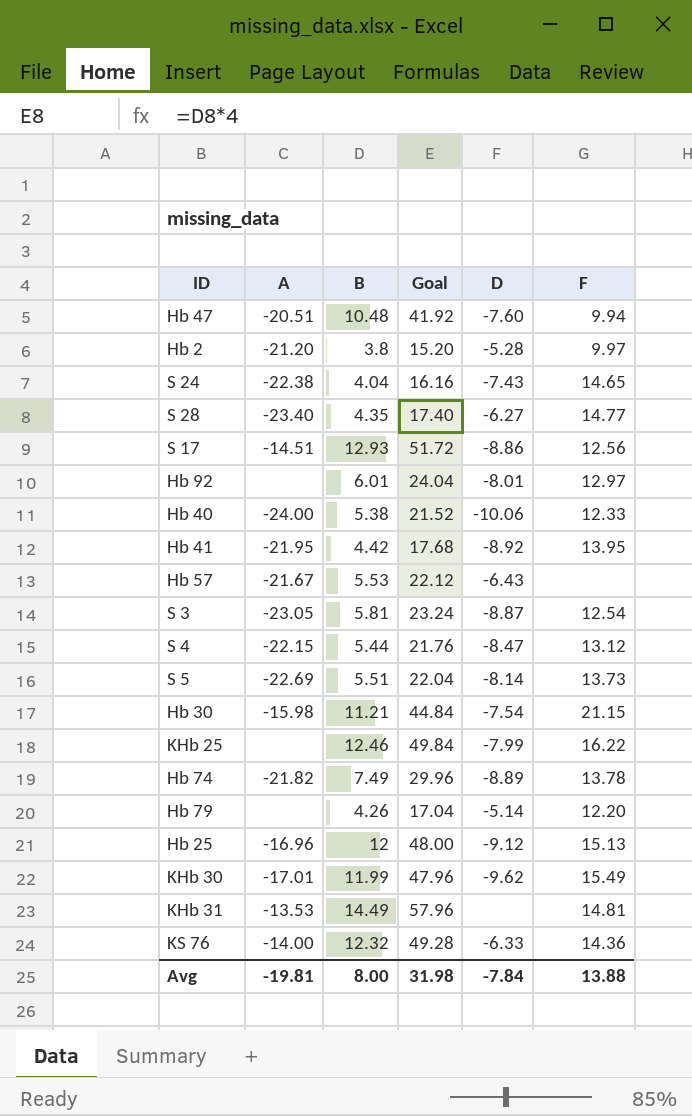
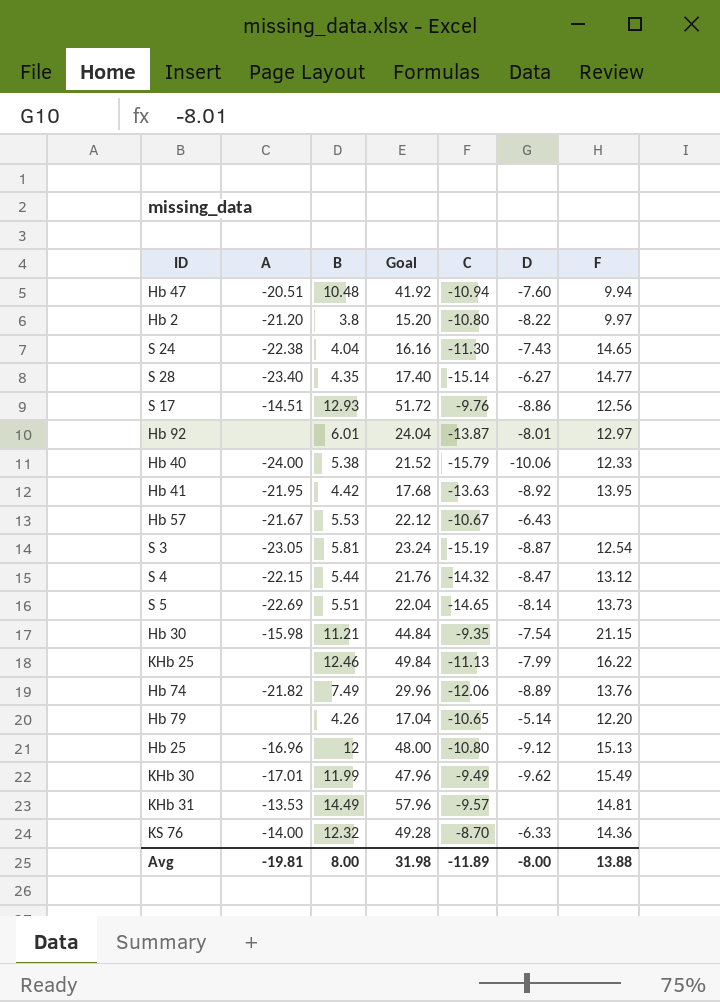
column C | position: none -> 5
Hb 2 | D: -5.28 -> -8.22
Hb 74 | F: 13.78 -> 13.76
Avg | D: -7.84 -> -8.00

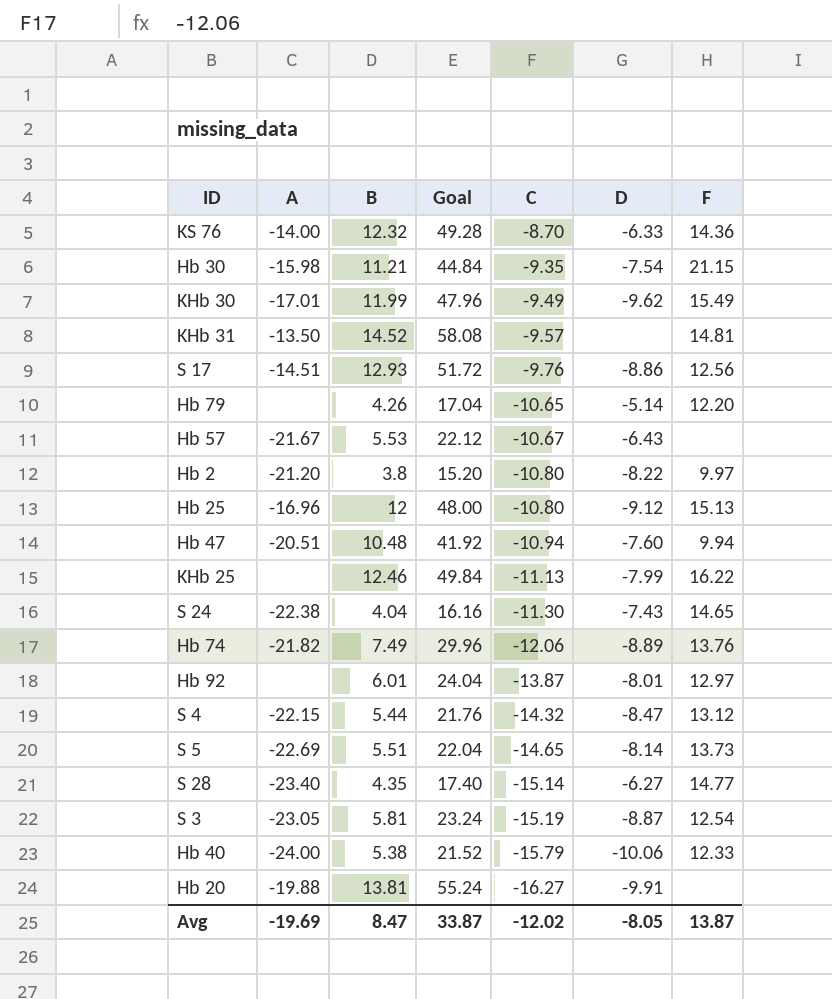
row order: none -> C descending
row Hb 41: -21.95 | 4.42 | 17.68 | -13.63 | -8.92 | 13.95 -> none
KHb 31 | A: -13.53 -> -13.50
KHb 31 | B: 14.49 -> 14.52
KHb 31 | Goal: 57.96 -> 58.08
row Hb 20: none -> -19.88 | 13.81 | 55.24 | -16.27 | -9.91 | none
Avg | A: -19.81 -> -19.69
Avg | B: 8.00 -> 8.47
Avg | Goal: 31.98 -> 33.87
Avg | C: -11.89 -> -12.02
Avg | D: -8.00 -> -8.05
Avg | F: 13.88 -> 13.87

